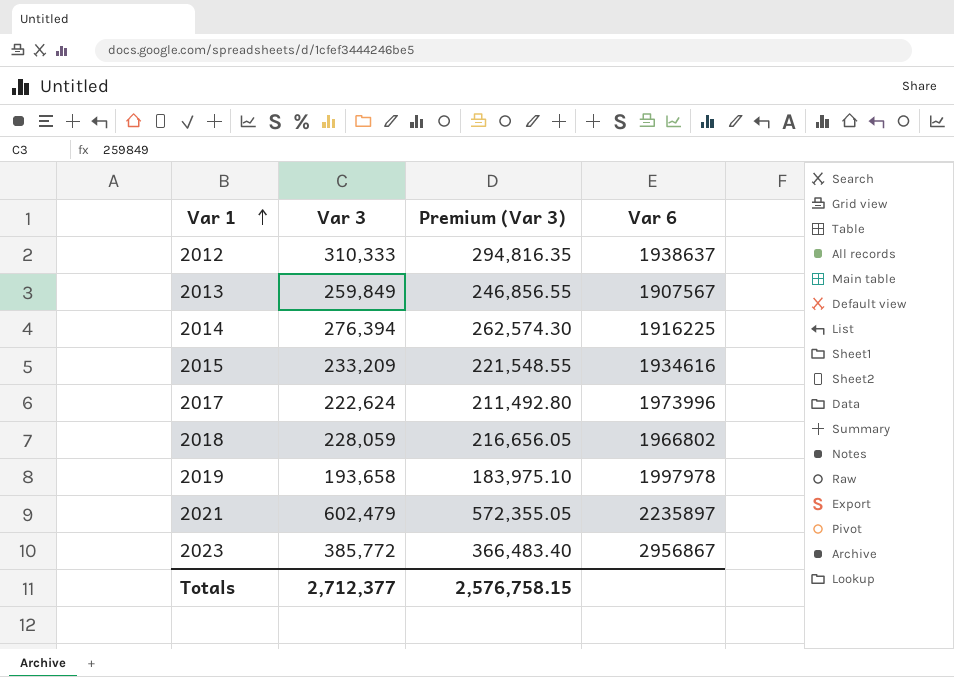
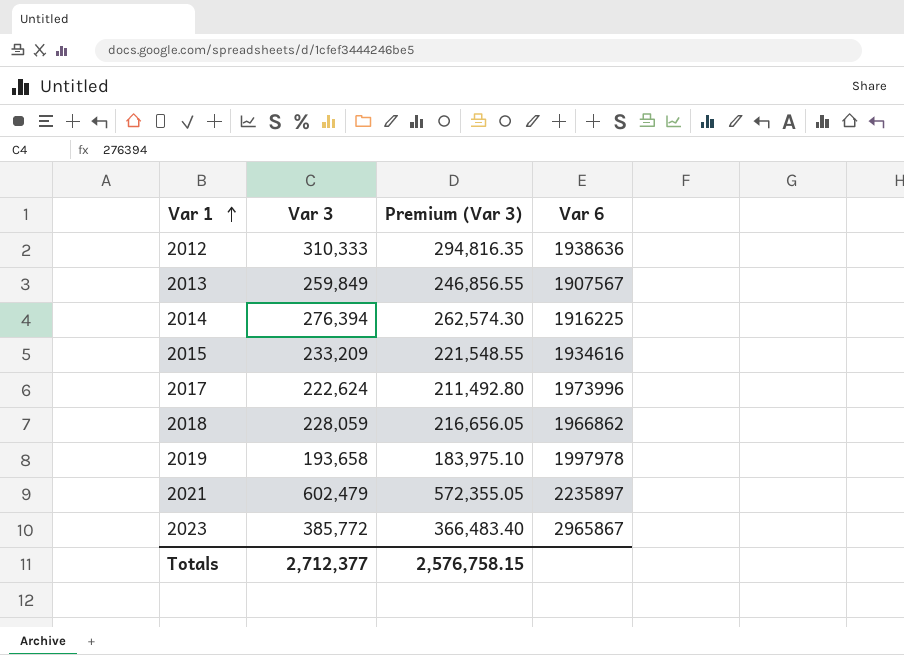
2012 | Var 6: 1938637 -> 1938636
2018 | Var 6: 1966802 -> 1966862
2023 | Var 6: 2956867 -> 2965867

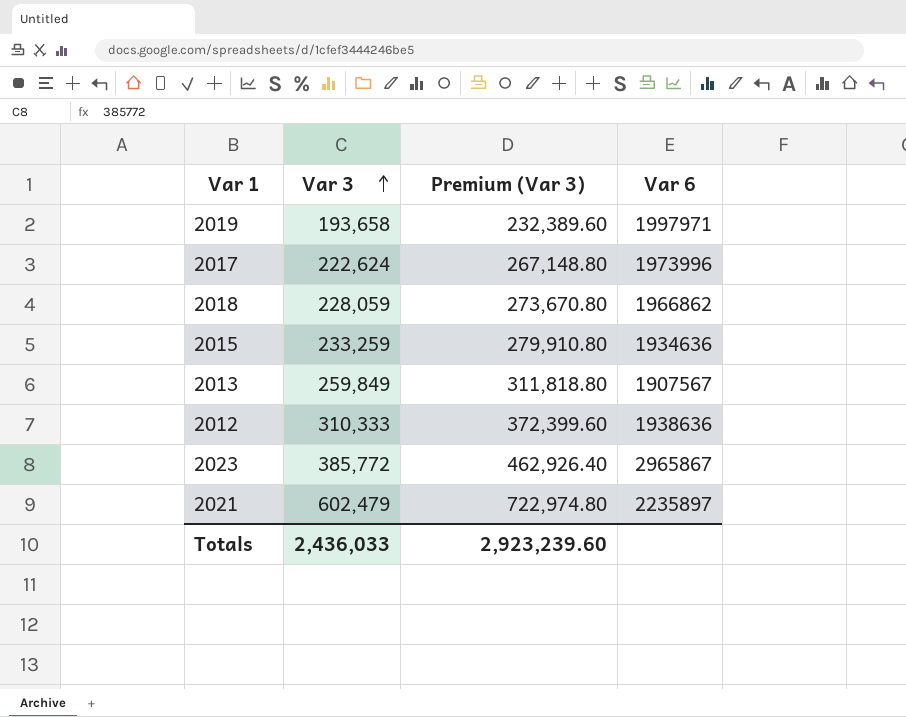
row order: Var 1 ascending -> Var 3 ascending
column Premium (Var 3) | formula: [Var 3] * 0.95 -> [Var 3] * 1.2
row 2014: 276,394 | 262,574.30 | 1916225 -> none
2019 | Var 6: 1997978 -> 1997971
2015 | Var 3: 233,209 -> 233,259
2015 | Var 6: 1934616 -> 1934636
Totals | Var 3: 2,712,377 -> 2,436,033
Totals | Premium (Var 3): 2,576,758.15 -> 2,923,239.60

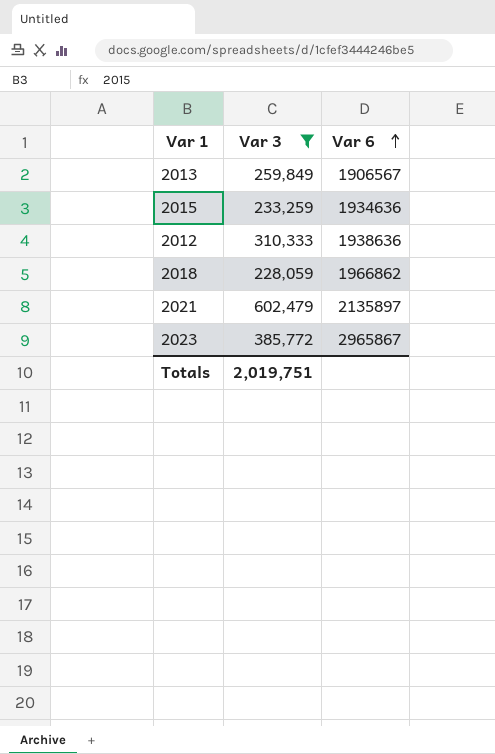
filter: none -> Var 3 >= 228,059
row order: Var 3 ascending -> Var 6 ascending
column Premium (Var 3) | formula: [Var 3] * 1.2 -> none
2013 | Var 6: 1907567 -> 1906567
2021 | Var 6: 2235897 -> 2135897
Totals | Var 3: 2,436,033 -> 2,019,751

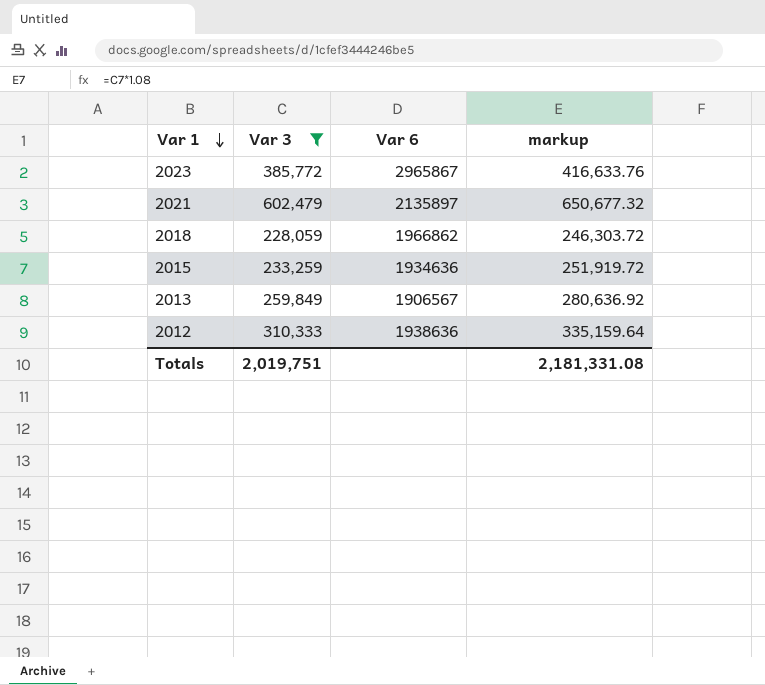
row order: Var 6 ascending -> Var 1 descending
column markup | formula: none -> [Var 3] * 1.08

